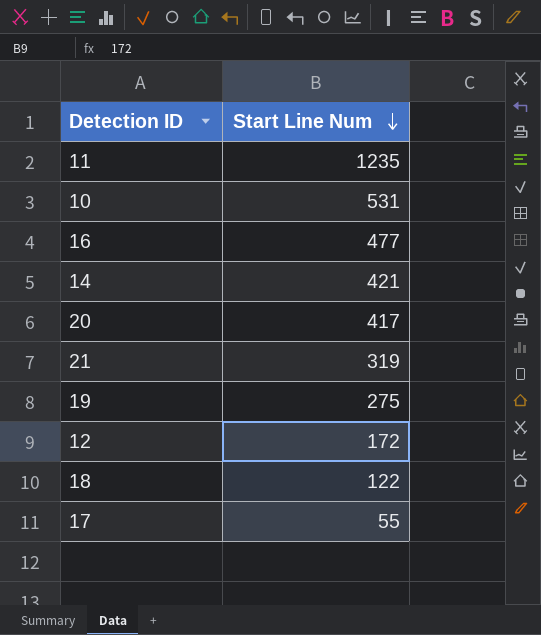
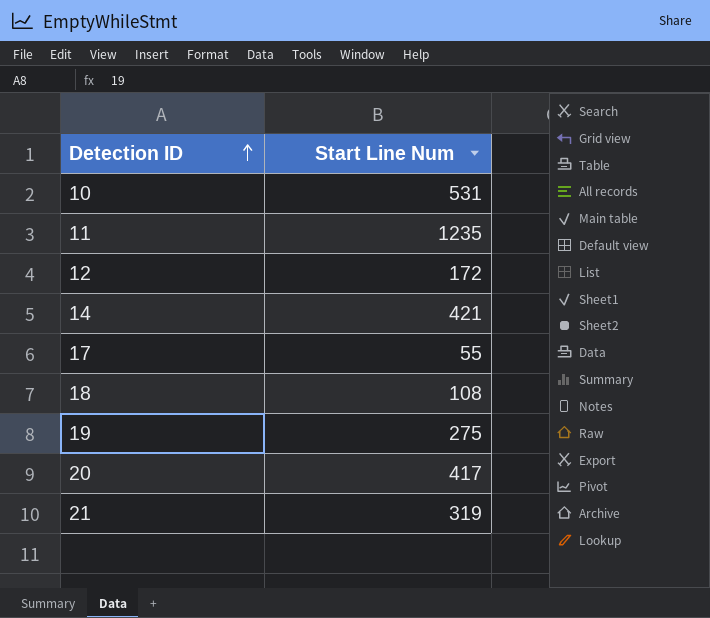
row order: Start Line Num descending -> Detection ID ascending
row 16: 477 -> none
18 | Start Line Num: 122 -> 108

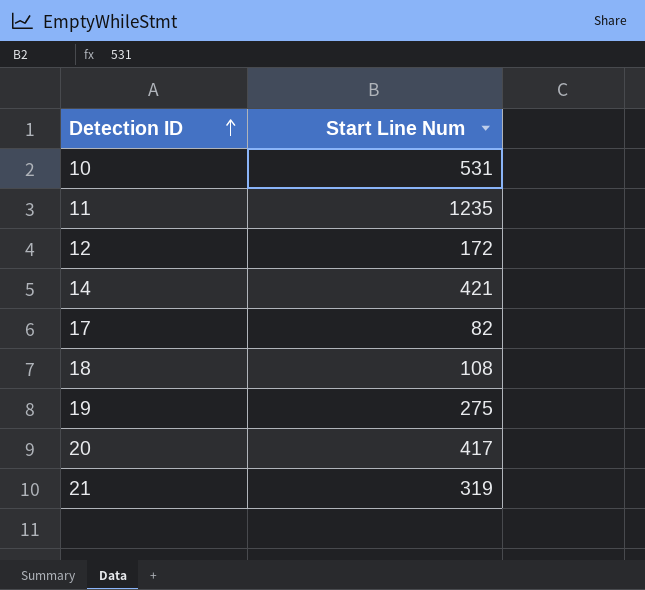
17 | Start Line Num: 55 -> 82

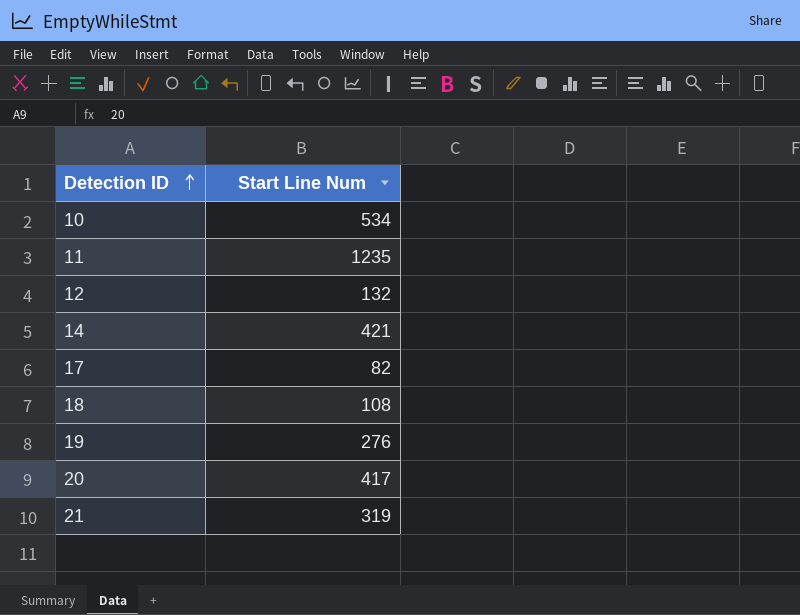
10 | Start Line Num: 531 -> 534
12 | Start Line Num: 172 -> 132
19 | Start Line Num: 275 -> 276

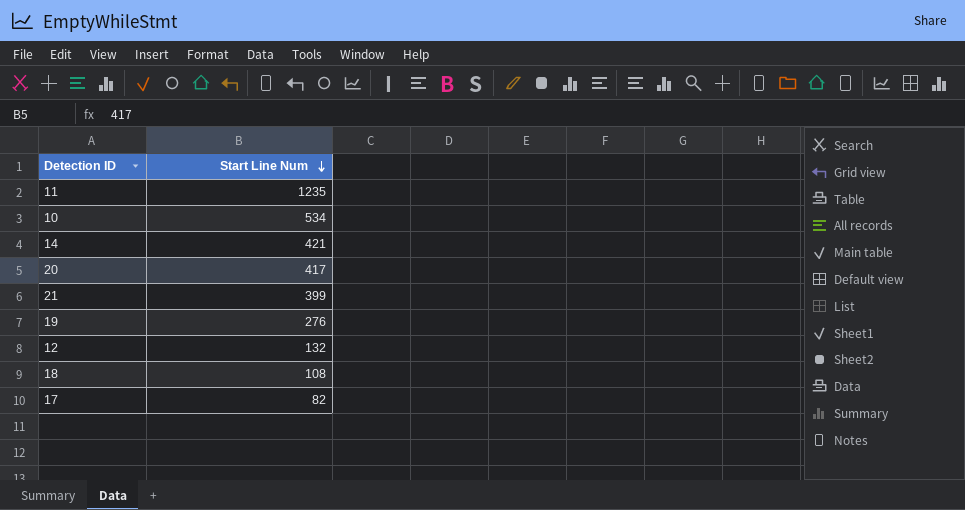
row order: Detection ID ascending -> Start Line Num descending
21 | Start Line Num: 319 -> 399

